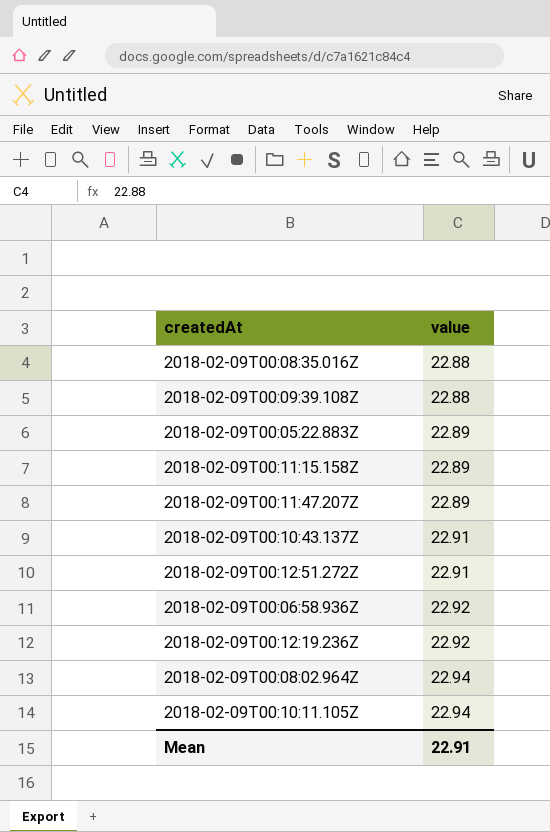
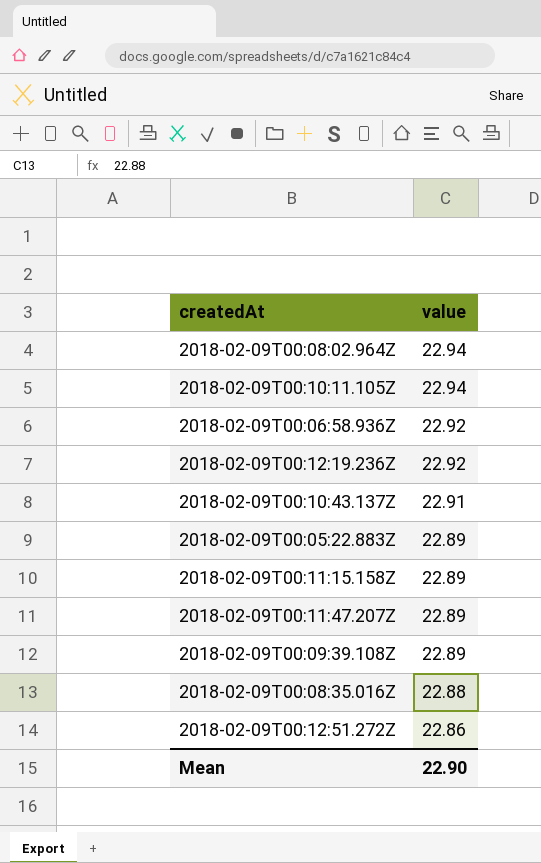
row order: value ascending -> value descending
2018-02-09T00:09:39.108Z | value: 22.88 -> 22.89
2018-02-09T00:12:51.272Z | value: 22.91 -> 22.86
Mean | value: 22.91 -> 22.90

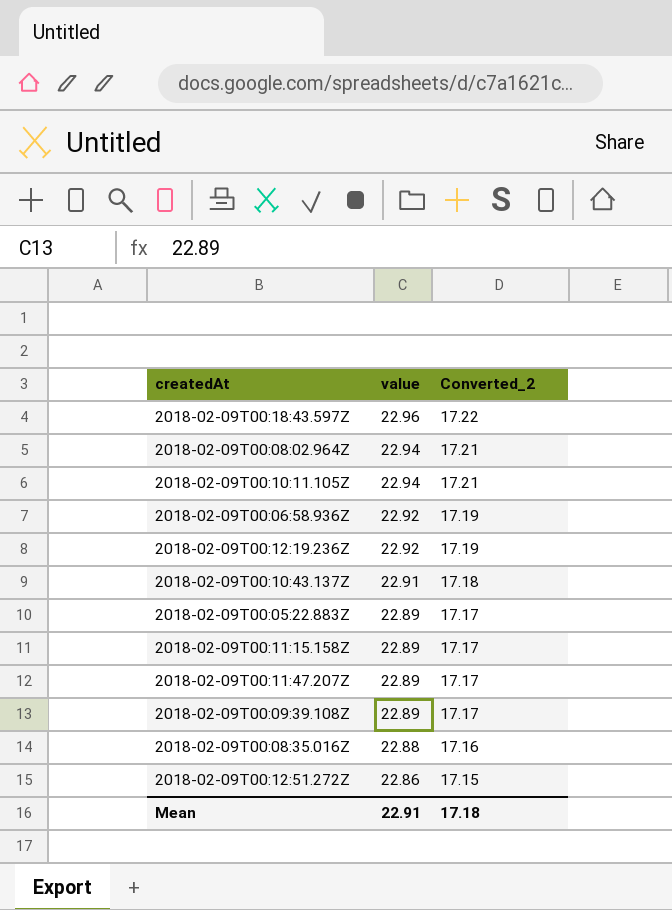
column Converted_2 | formula: none -> [value] * 0.75
row 2018-02-09T00:18:43.597Z: none -> 22.96 | 17.22
Mean | value: 22.90 -> 22.91

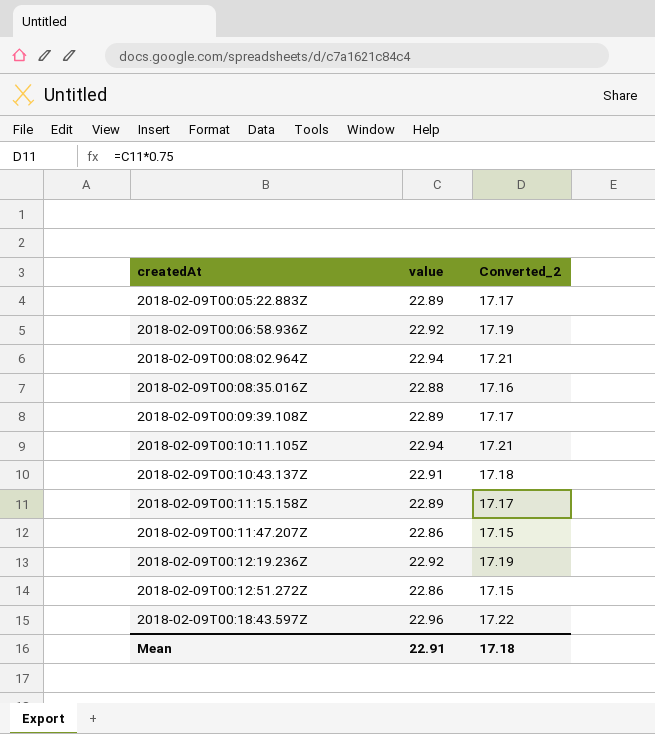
row order: value descending -> createdAt ascending
2018-02-09T00:11:47.207Z | value: 22.89 -> 22.86
2018-02-09T00:11:47.207Z | Converted_2: 17.17 -> 17.15

